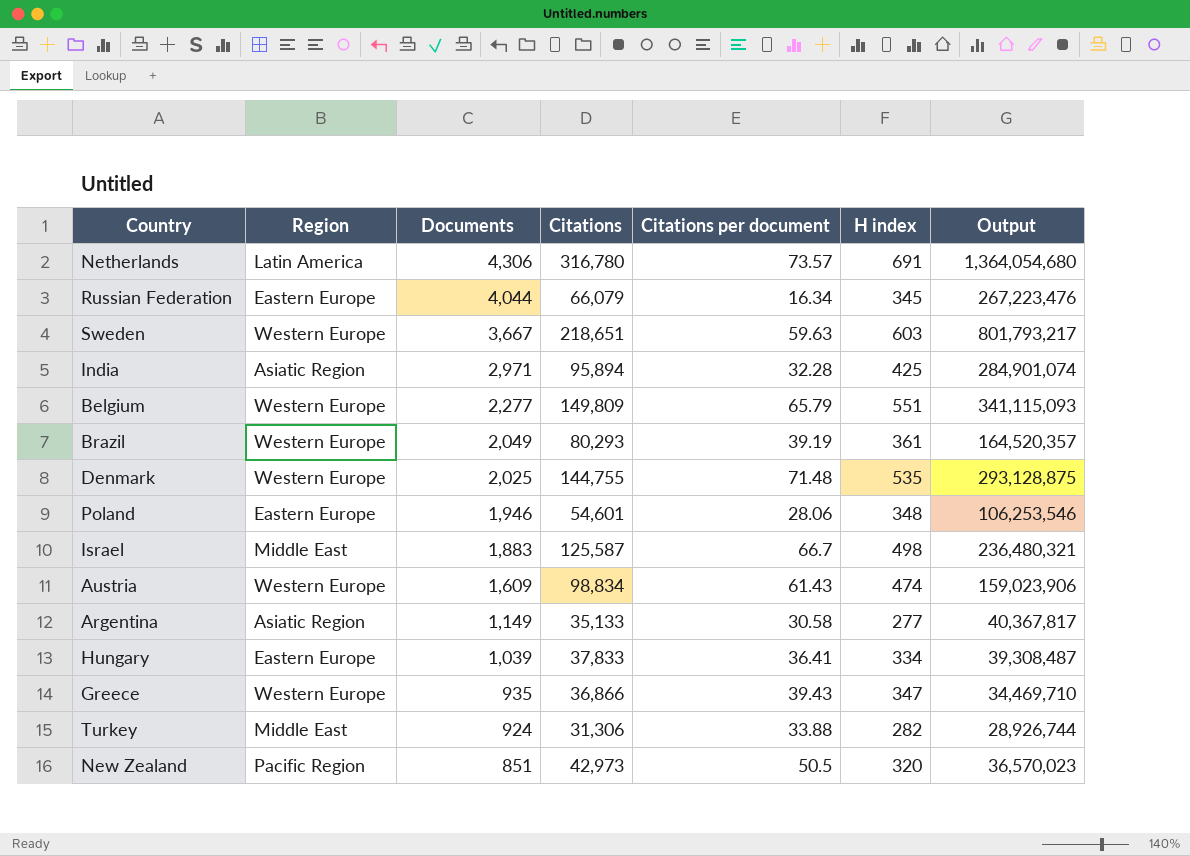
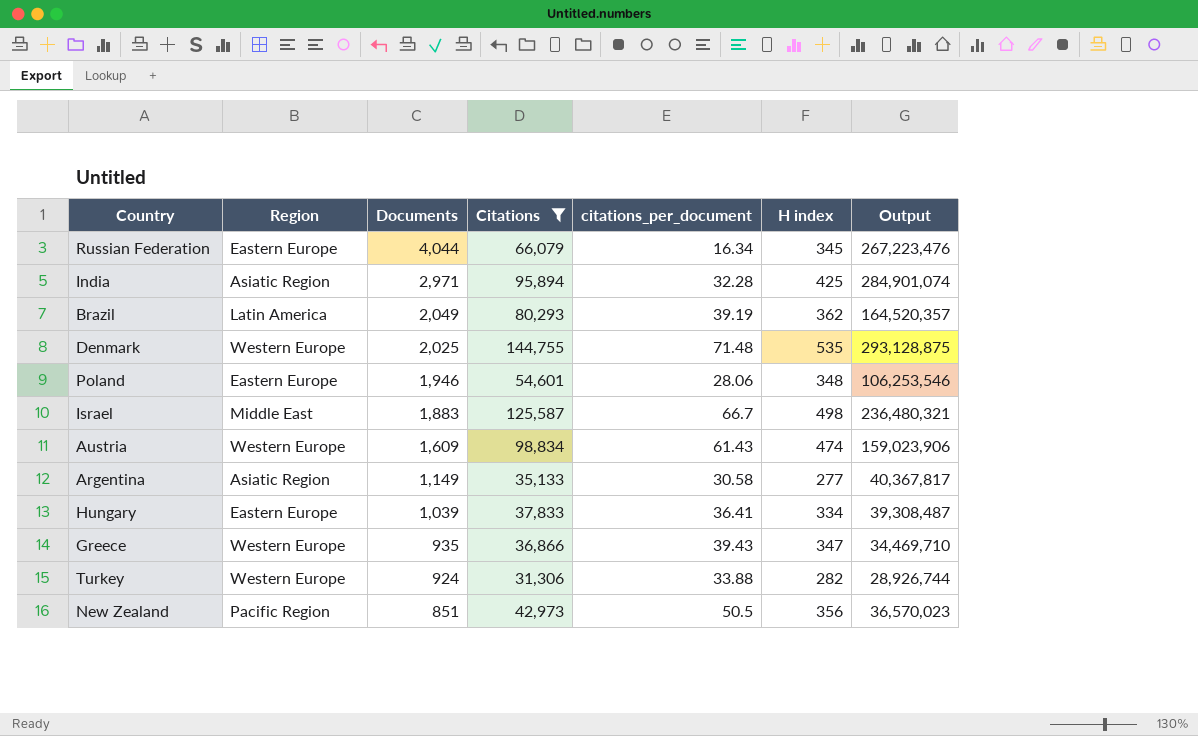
filter: none -> Citations <= 144,755
column name: Citations per document -> citations_per_document
Brazil | Region: Western Europe -> Latin America
Brazil | H index: 361 -> 362
Turkey | Region: Middle East -> Western Europe
New Zealand | H index: 320 -> 356

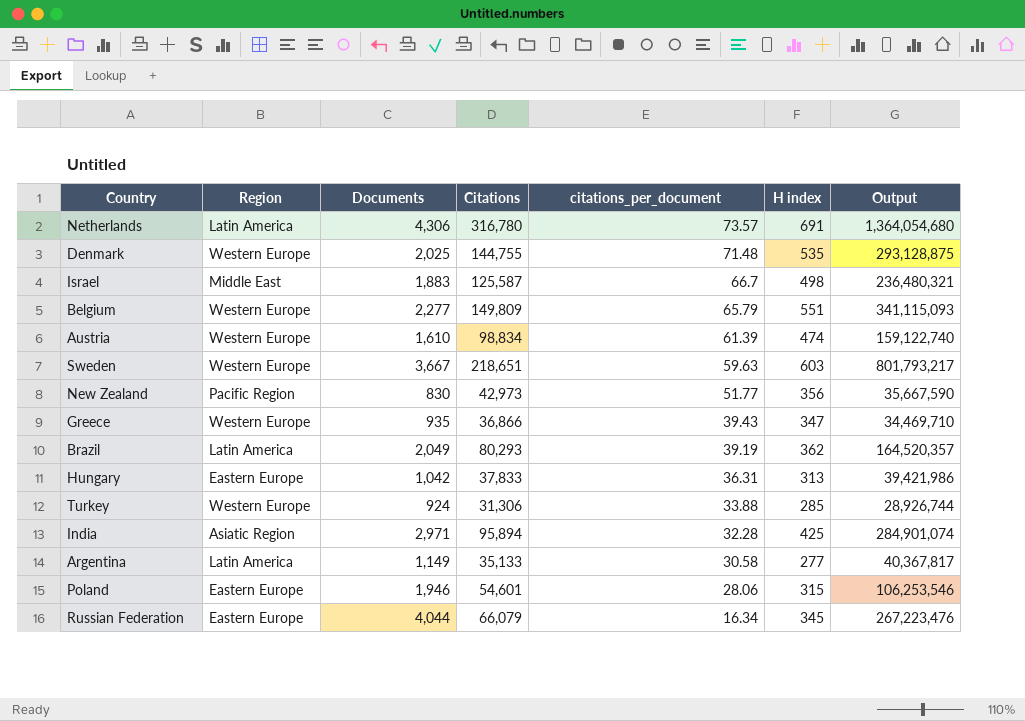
filter: Citations <= 144,755 -> none
row order: Documents descending -> citations_per_document descending
Austria | Documents: 1,609 -> 1,610
Austria | citations_per_document: 61.43 -> 61.39
Austria | Output: 159,023,906 -> 159,122,740
New Zealand | Documents: 851 -> 830
New Zealand | citations_per_document: 50.5 -> 51.77
New Zealand | Output: 36,570,023 -> 35,667,590
Hungary | Documents: 1,039 -> 1,042
Hungary | citations_per_document: 36.41 -> 36.31
Hungary | H index: 334 -> 313
Hungary | Output: 39,308,487 -> 39,421,986
Turkey | H index: 282 -> 285
Argentina | Region: Asiatic Region -> Latin America
Poland | H index: 348 -> 315

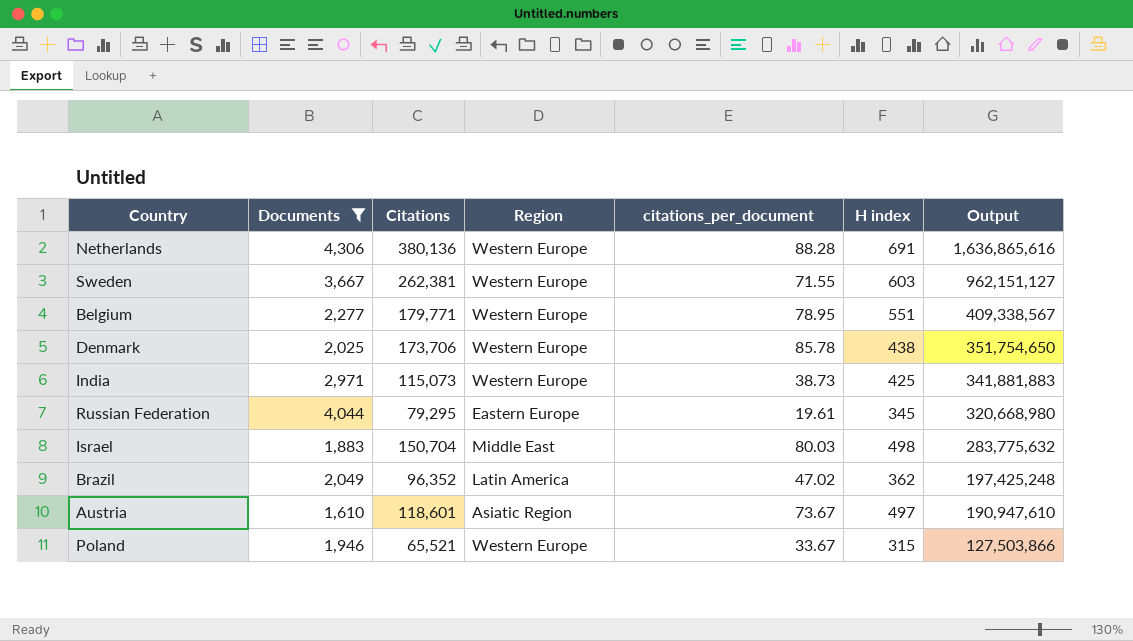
filter: none -> Documents >= 1,610
row order: citations_per_document descending -> Output descending
column Region | position: 2 -> 4
Netherlands | Citations: 316,780 -> 380,136
Netherlands | Region: Latin America -> Western Europe
Netherlands | citations_per_document: 73.57 -> 88.28
Netherlands | Output: 1,364,054,680 -> 1,636,865,616
Sweden | Citations: 218,651 -> 262,381
Sweden | citations_per_document: 59.63 -> 71.55
Sweden | Output: 801,793,217 -> 962,151,127
Belgium | Citations: 149,809 -> 179,771
Belgium | citations_per_document: 65.79 -> 78.95
Belgium | Output: 341,115,093 -> 409,338,567
Denmark | Citations: 144,755 -> 173,706
Denmark | citations_per_document: 71.48 -> 85.78
Denmark | H index: 535 -> 438
Denmark | Output: 293,128,875 -> 351,754,650
India | Citations: 95,894 -> 115,073
India | Region: Asiatic Region -> Western Europe
India | citations_per_document: 32.28 -> 38.73
India | Output: 284,901,074 -> 341,881,883
Russian Federation | Citations: 66,079 -> 79,295
Russian Federation | citations_per_document: 16.34 -> 19.61
Russian Federation | Output: 267,223,476 -> 320,668,980
Israel | Citations: 125,587 -> 150,704
Israel | citations_per_document: 66.7 -> 80.03
Israel | Output: 236,480,321 -> 283,775,632
Brazil | Citations: 80,293 -> 96,352
Brazil | citations_per_document: 39.19 -> 47.02
Brazil | Output: 164,520,357 -> 197,425,248
Austria | Citations: 98,834 -> 118,601
Austria | Region: Western Europe -> Asiatic Region
Austria | citations_per_document: 61.39 -> 73.67
Austria | H index: 474 -> 497
Austria | Output: 159,122,740 -> 190,947,610
Poland | Citations: 54,601 -> 65,521
Poland | Region: Eastern Europe -> Western Europe
Poland | citations_per_document: 28.06 -> 33.67
Poland | Output: 106,253,546 -> 127,503,866

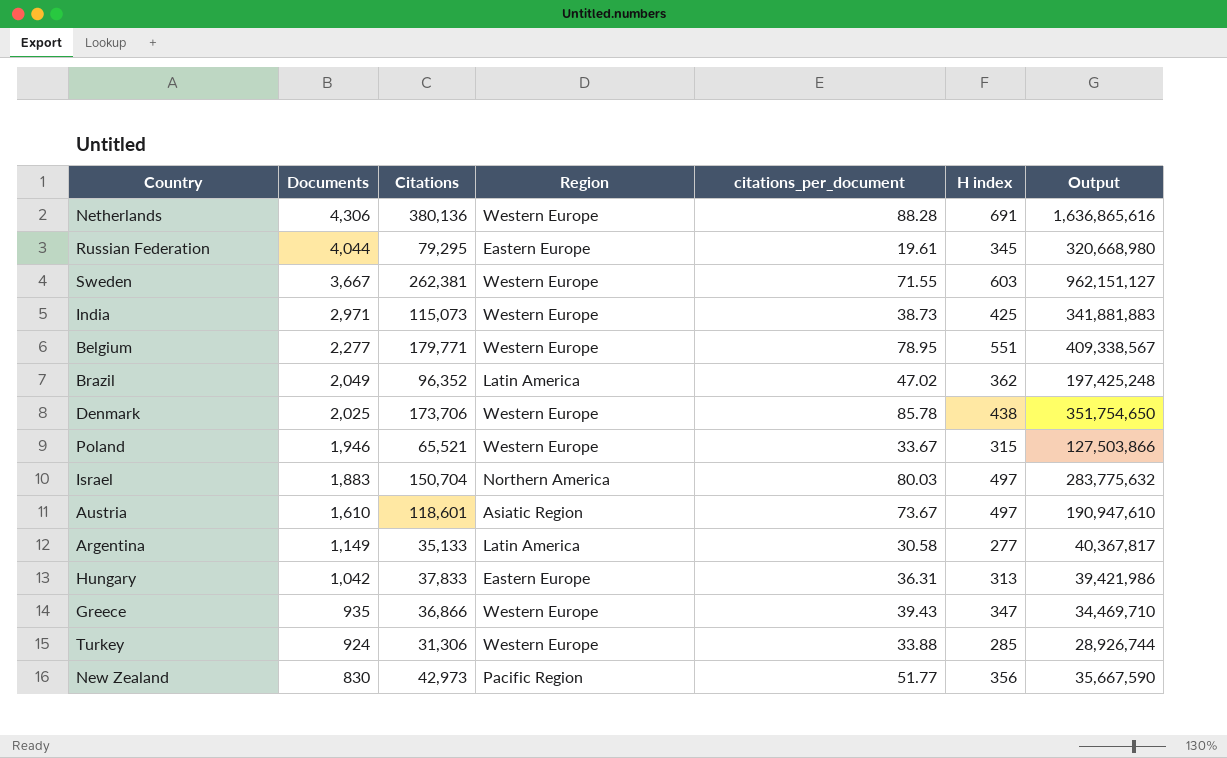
filter: Documents >= 1,610 -> none
row order: Output descending -> Documents descending
Israel | Region: Middle East -> Northern America
Israel | H index: 498 -> 497

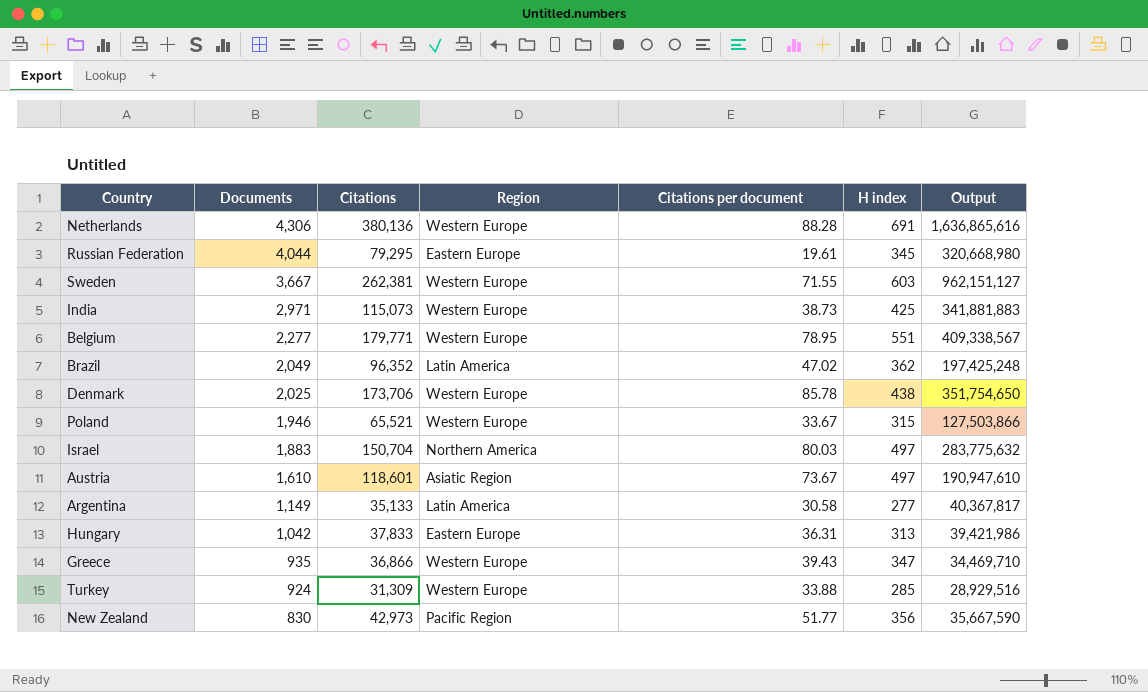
column name: citations_per_document -> Citations per document
Turkey | Citations: 31,306 -> 31,309
Turkey | Output: 28,926,744 -> 28,929,516

